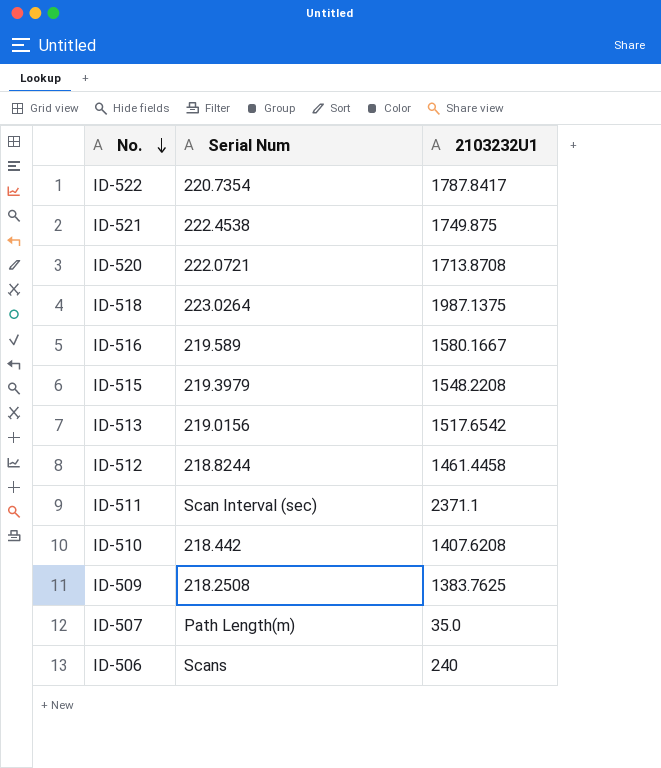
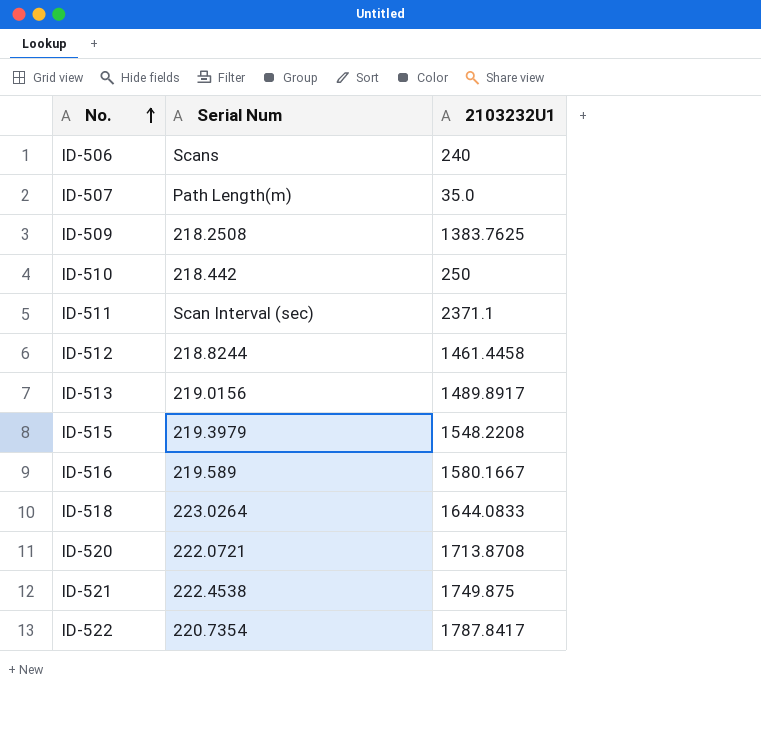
row order: No. descending -> No. ascending
ID-510 | 2103232U1: 1407.6208 -> 250
ID-513 | 2103232U1: 1517.6542 -> 1489.8917
ID-518 | 2103232U1: 1987.1375 -> 1644.0833

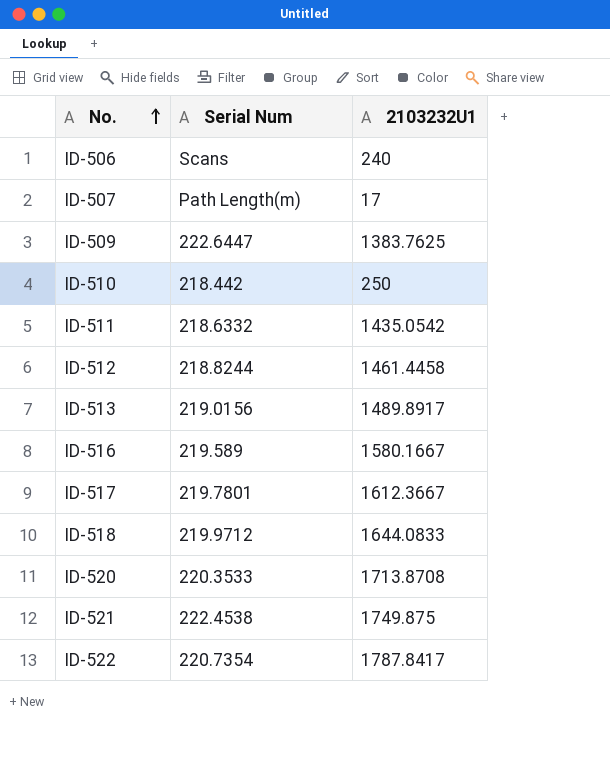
row ID-515: 219.3979 | 1548.2208 -> none
ID-507 | 2103232U1: 35.0 -> 17
ID-509 | Serial Num: 218.2508 -> 222.6447
ID-511 | Serial Num: Scan Interval (sec) -> 218.6332
ID-511 | 2103232U1: 2371.1 -> 1435.0542
row ID-517: none -> 219.7801 | 1612.3667
ID-518 | Serial Num: 223.0264 -> 219.9712
ID-520 | Serial Num: 222.0721 -> 220.3533

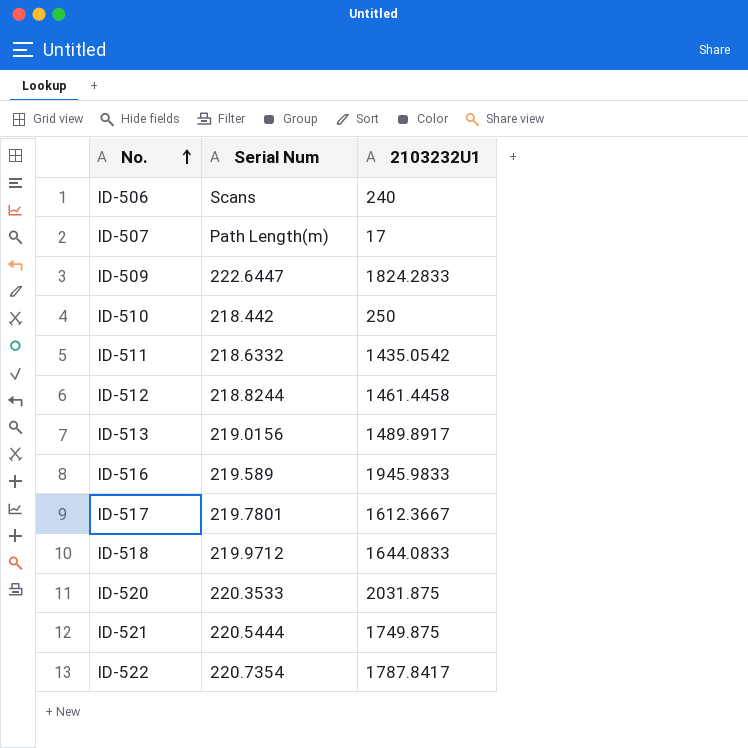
ID-509 | 2103232U1: 1383.7625 -> 1824.2833
ID-516 | 2103232U1: 1580.1667 -> 1945.9833
ID-520 | 2103232U1: 1713.8708 -> 2031.875
ID-521 | Serial Num: 222.4538 -> 220.5444

